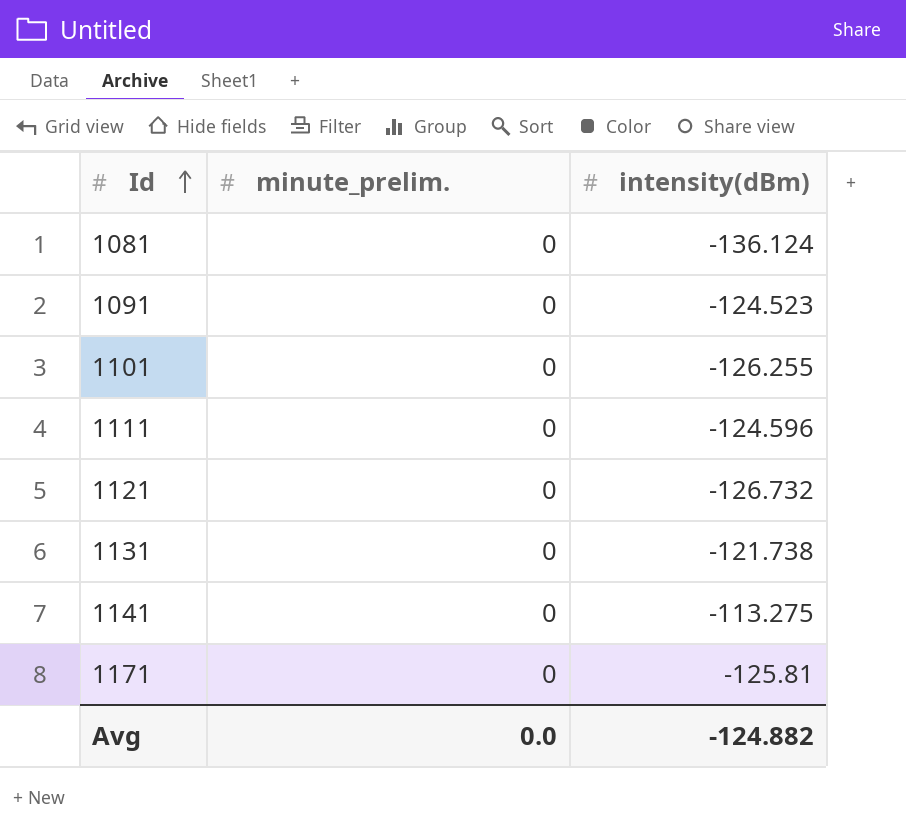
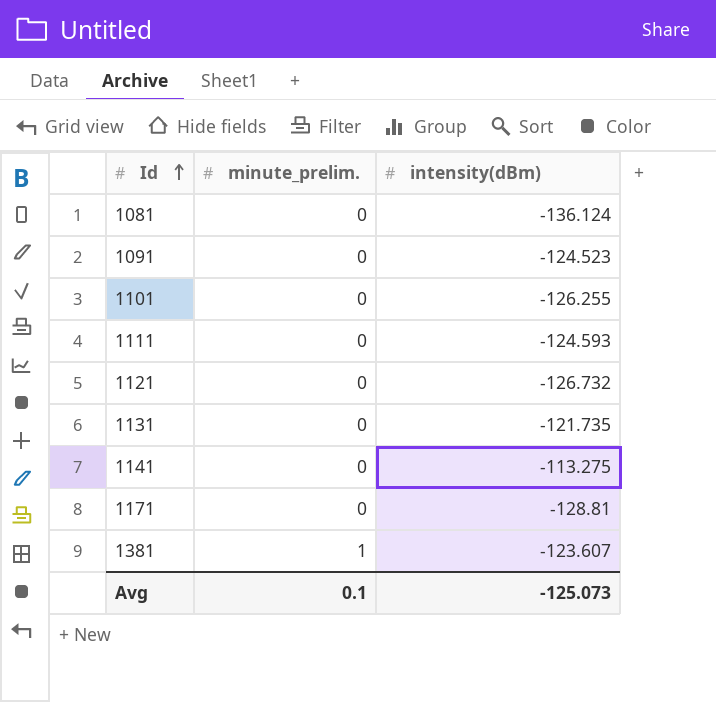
1111 | intensity(dBm): -124.596 -> -124.593
1131 | intensity(dBm): -121.738 -> -121.735
1171 | intensity(dBm): -125.81 -> -128.81
row 1381: none -> 1 | -123.607
Avg | minute_prelim.: 0.0 -> 0.1
Avg | intensity(dBm): -124.882 -> -125.073

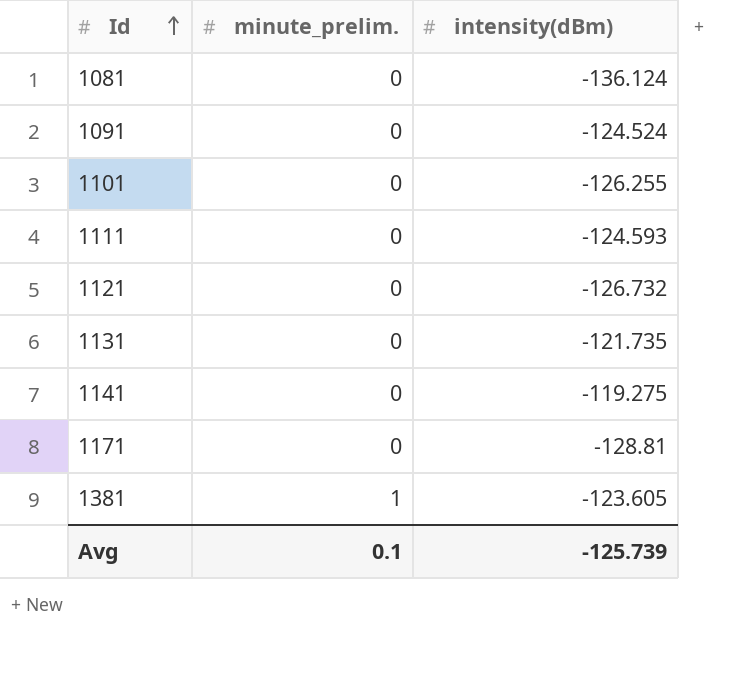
1091 | intensity(dBm): -124.523 -> -124.524
1141 | intensity(dBm): -113.275 -> -119.275
1381 | intensity(dBm): -123.607 -> -123.605
Avg | intensity(dBm): -125.073 -> -125.739

